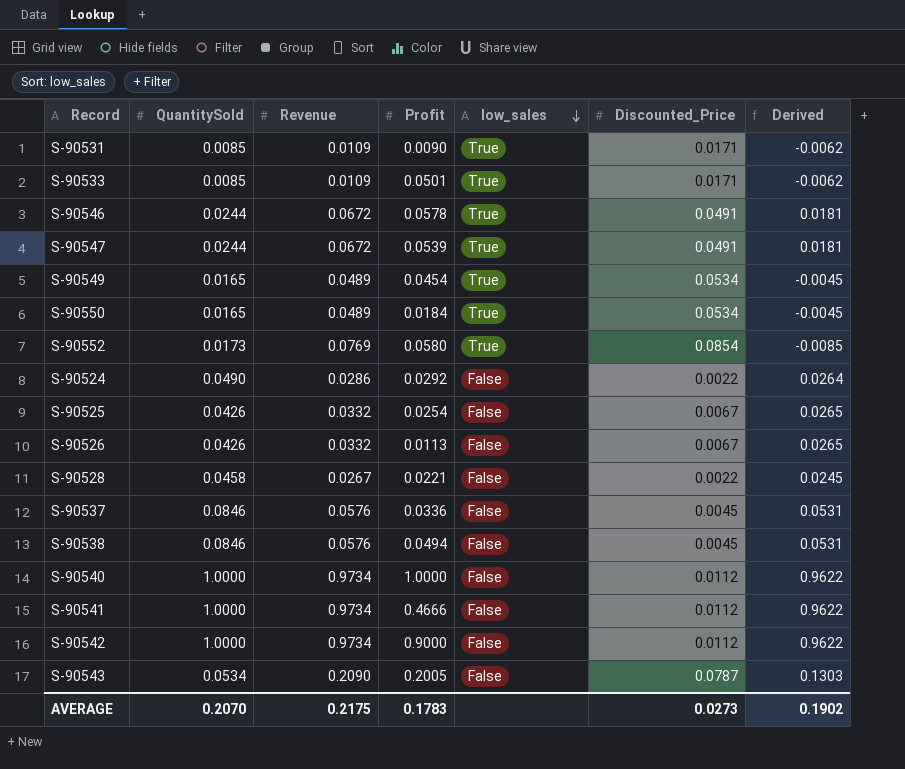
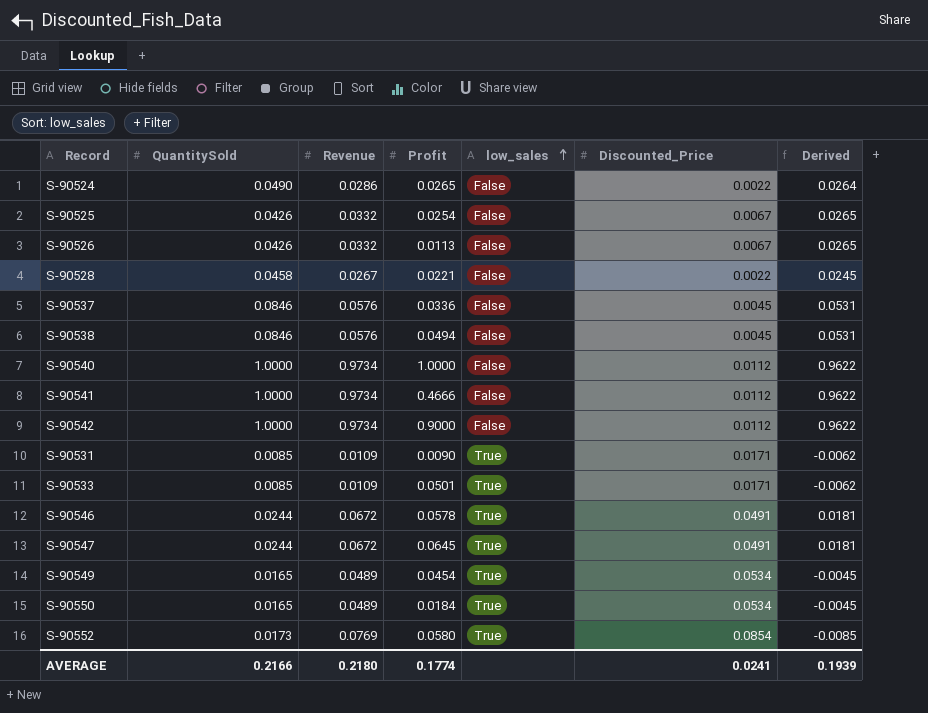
row order: low_sales descending -> low_sales ascending
row S-90543: 0.0534 | 0.2090 | 0.2005 | False | 0.0787 | 0.1303 -> none
S-90524 | Profit: 0.0292 -> 0.0265
S-90547 | Profit: 0.0539 -> 0.0645
AVERAGE | QuantitySold: 0.2070 -> 0.2166
AVERAGE | Revenue: 0.2175 -> 0.2180
AVERAGE | Profit: 0.1783 -> 0.1774
AVERAGE | Discounted_Price: 0.0273 -> 0.0241
AVERAGE | Derived: 0.1902 -> 0.1939

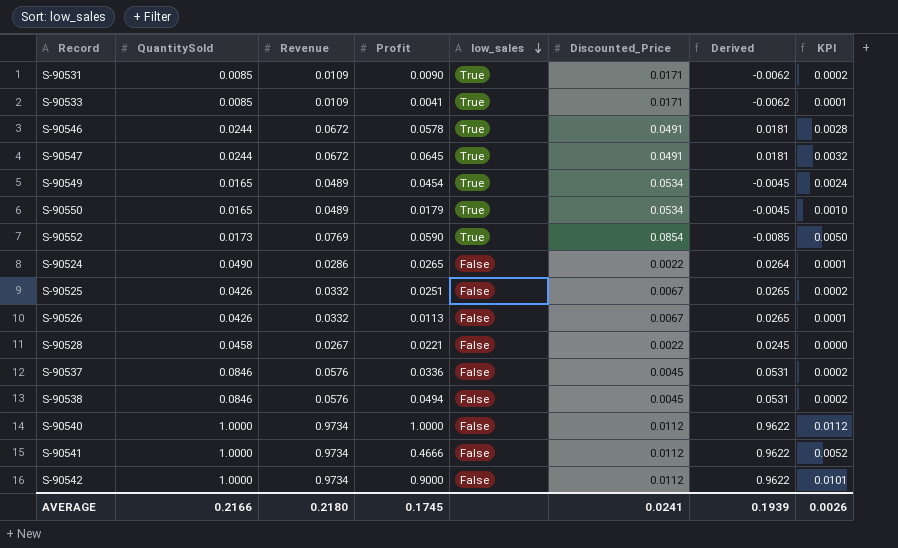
row order: low_sales ascending -> low_sales descending
column KPI | formula: none -> [Profit] * [Discounted_Price]
S-90533 | Profit: 0.0501 -> 0.0041
S-90550 | Profit: 0.0184 -> 0.0179
S-90552 | Profit: 0.0580 -> 0.0590
S-90525 | Profit: 0.0254 -> 0.0251
AVERAGE | Profit: 0.1774 -> 0.1745

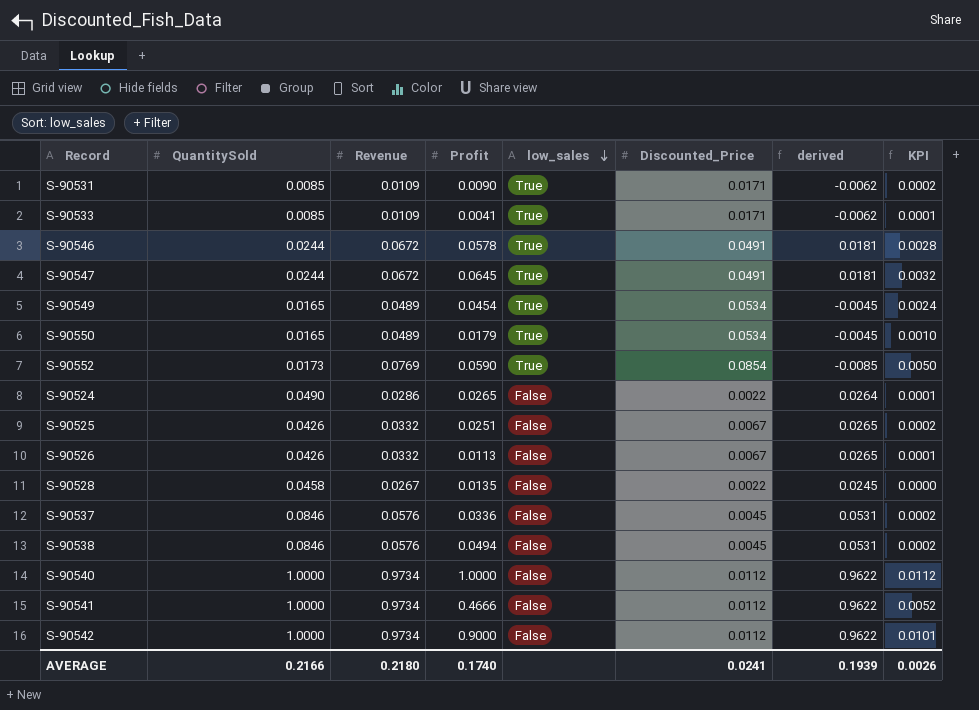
column name: Derived -> derived
S-90528 | Profit: 0.0221 -> 0.0135
AVERAGE | Profit: 0.1745 -> 0.1740

